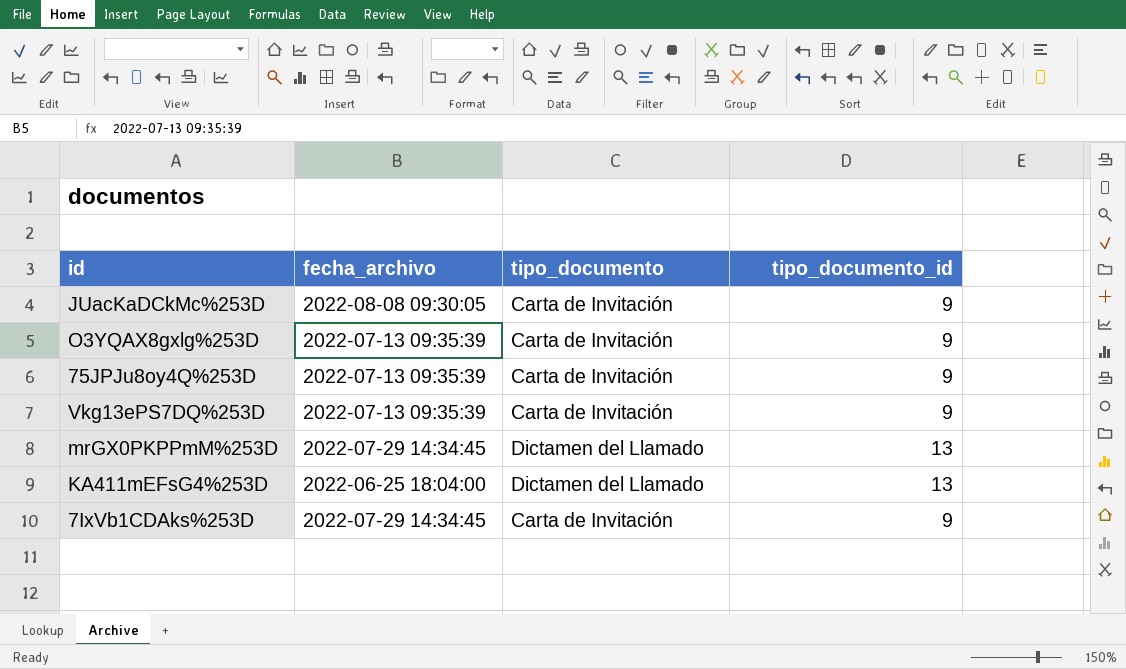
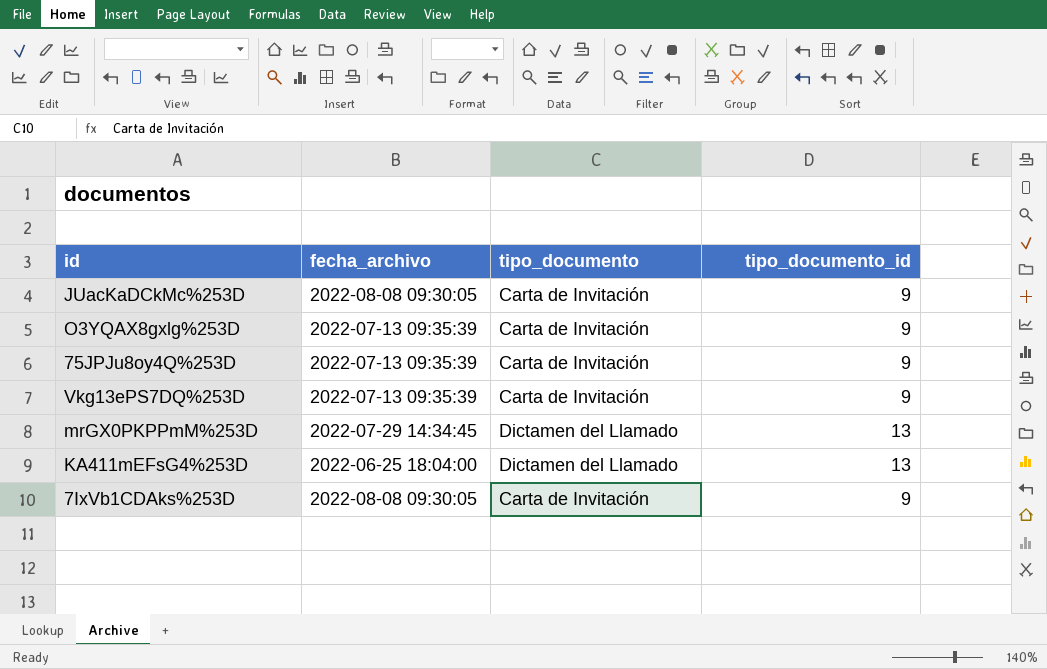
7IxVb1CDAks%253D | fecha_archivo: 2022-07-29 14:34:45 -> 2022-08-08 09:30:05

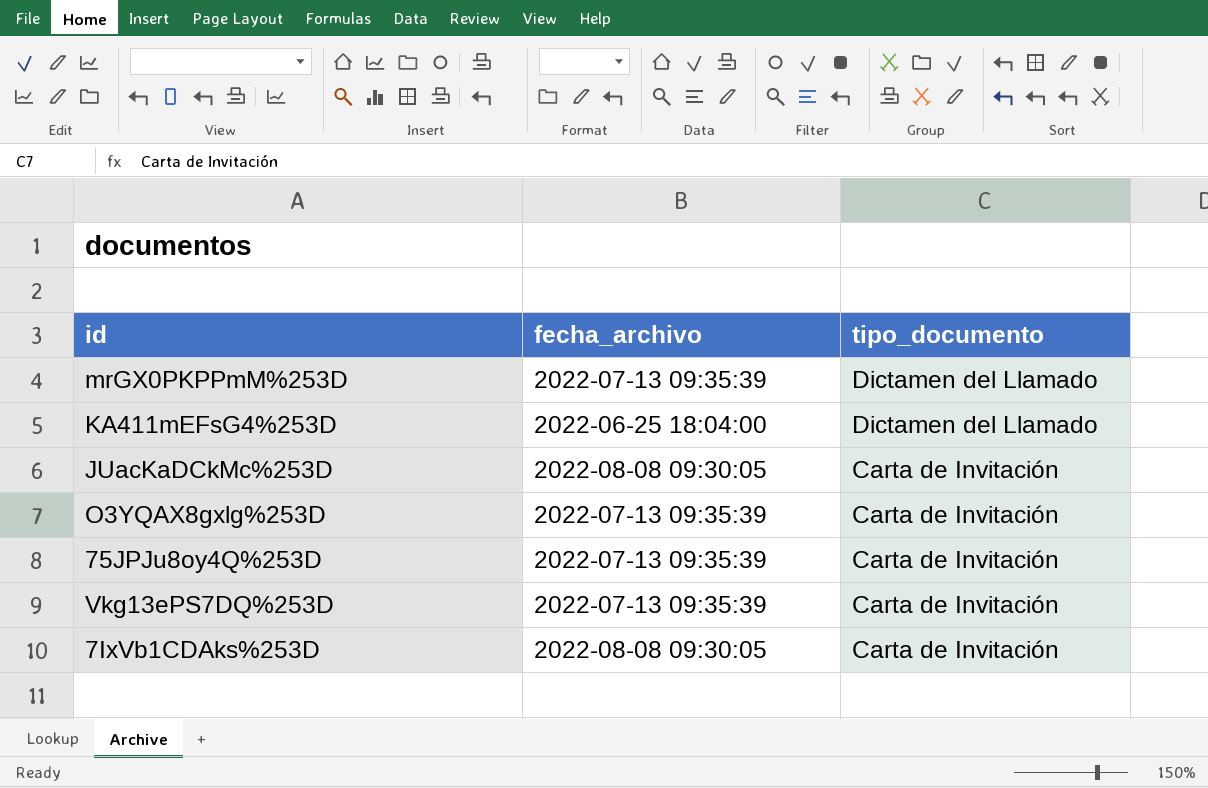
row order: none -> tipo_documento descending
column tipo_documento_id | position: 4 -> none
mrGX0PKPPmM%253D | fecha_archivo: 2022-07-29 14:34:45 -> 2022-07-13 09:35:39

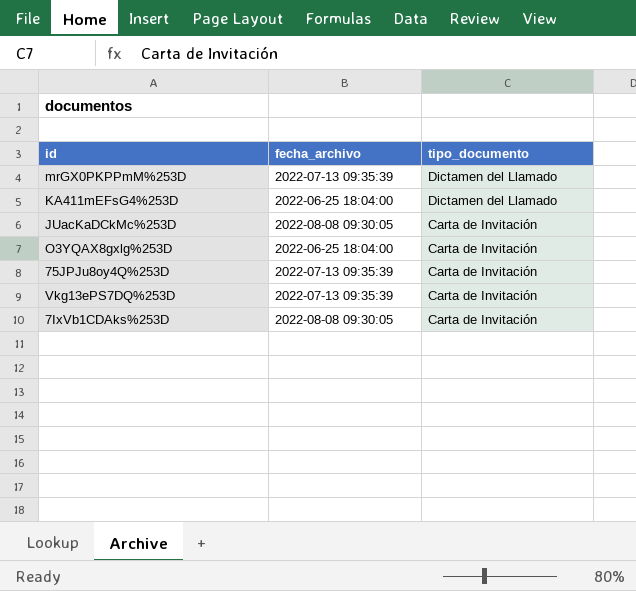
O3YQAX8gxlg%253D | fecha_archivo: 2022-07-13 09:35:39 -> 2022-06-25 18:04:00

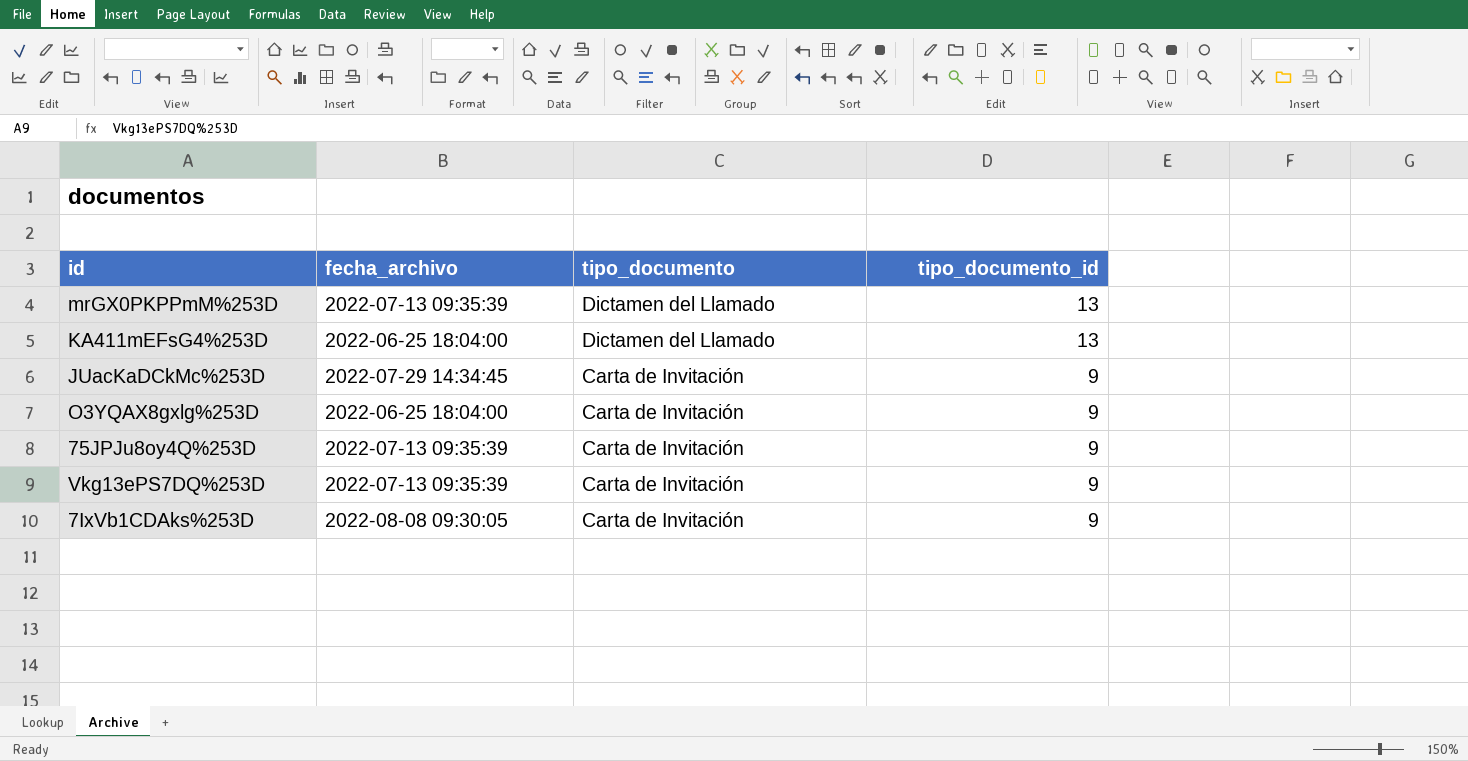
column tipo_documento_id | position: none -> 4
JUacKaDCkMc%253D | fecha_archivo: 2022-08-08 09:30:05 -> 2022-07-29 14:34:45

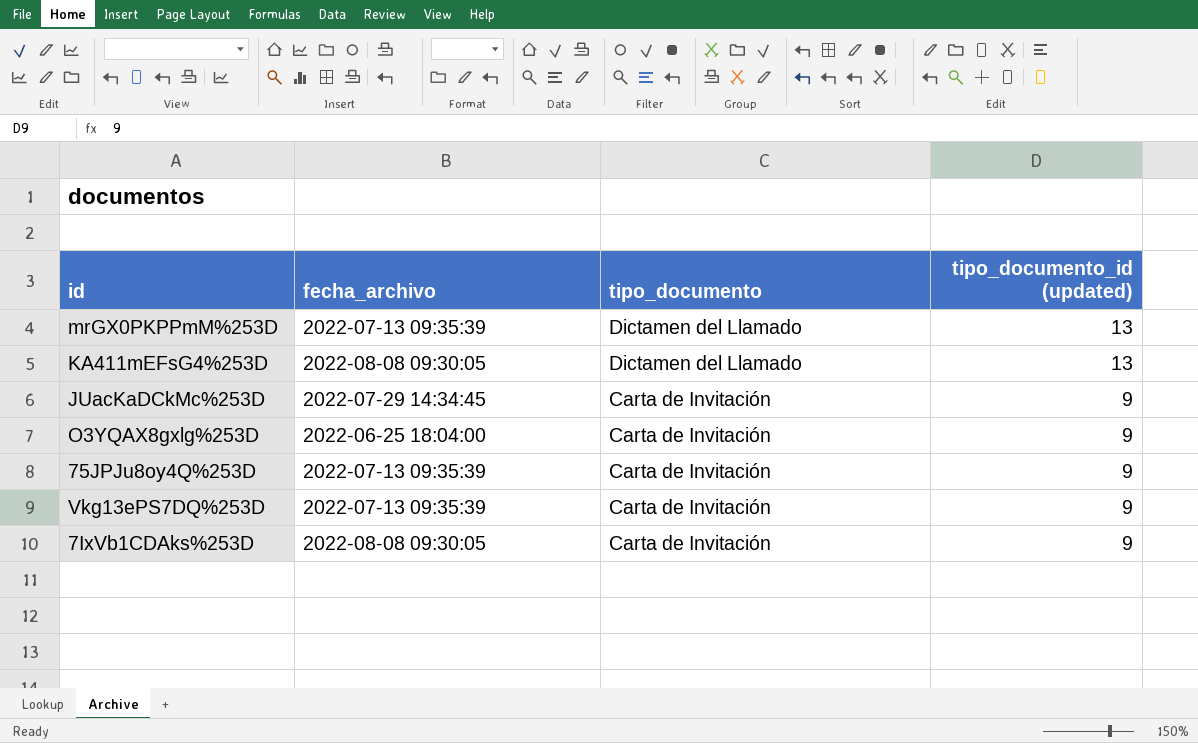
column name: tipo_documento_id -> tipo_documento_id (updated)
KA411mEFsG4%253D | fecha_archivo: 2022-06-25 18:04:00 -> 2022-08-08 09:30:05

